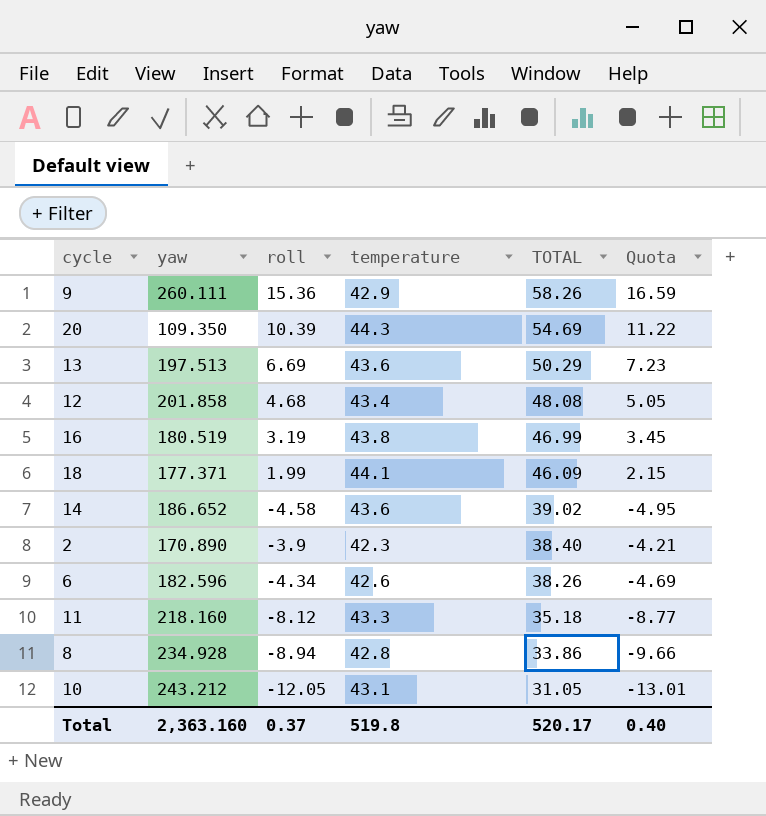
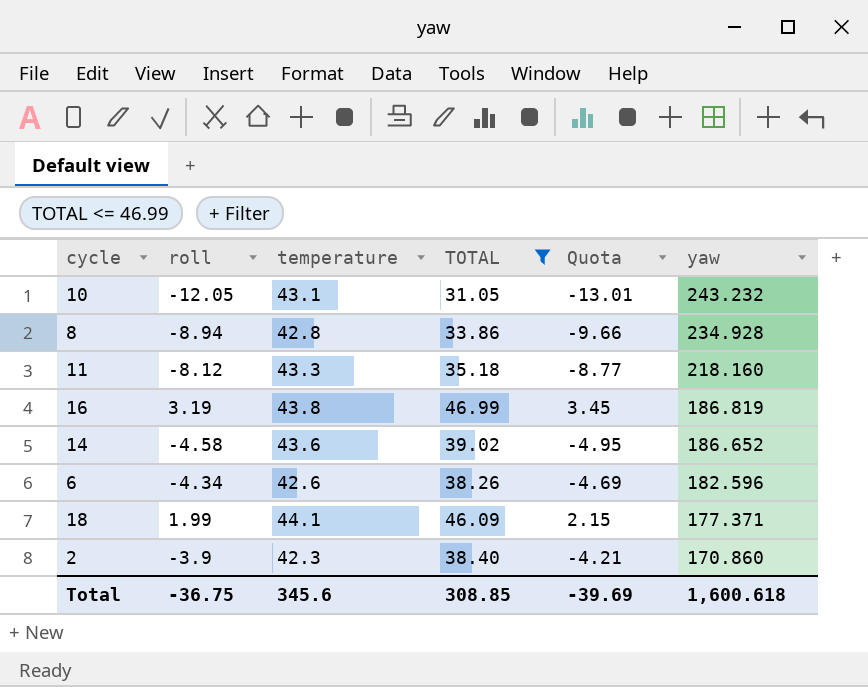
filter: none -> TOTAL <= 46.99
row order: TOTAL descending -> yaw descending
column yaw | position: 2 -> 6
10 | yaw: 243.212 -> 243.232
16 | yaw: 180.519 -> 186.819
2 | yaw: 170.890 -> 170.860
Total | roll: 0.37 -> -36.75
Total | temperature: 519.8 -> 345.6
Total | TOTAL: 520.17 -> 308.85
Total | Quota: 0.40 -> -39.69
Total | yaw: 2,363.160 -> 1,600.618

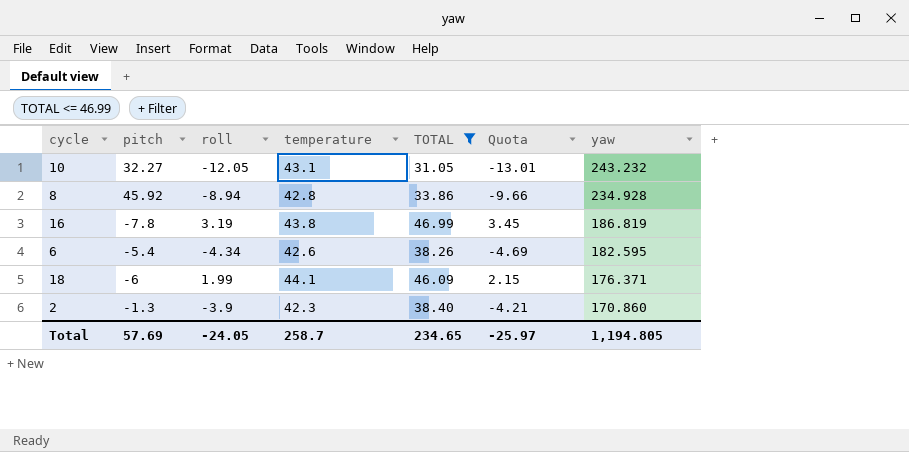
column pitch | position: none -> 2
row 11: -8.12 | 43.3 | 35.18 | -8.77 | 218.160 -> none
row 14: -4.58 | 43.6 | 39.02 | -4.95 | 186.652 -> none
6 | yaw: 182.596 -> 182.595
18 | yaw: 177.371 -> 176.371
Total | roll: -36.75 -> -24.05
Total | temperature: 345.6 -> 258.7
Total | TOTAL: 308.85 -> 234.65
Total | Quota: -39.69 -> -25.97
Total | yaw: 1,600.618 -> 1,194.805

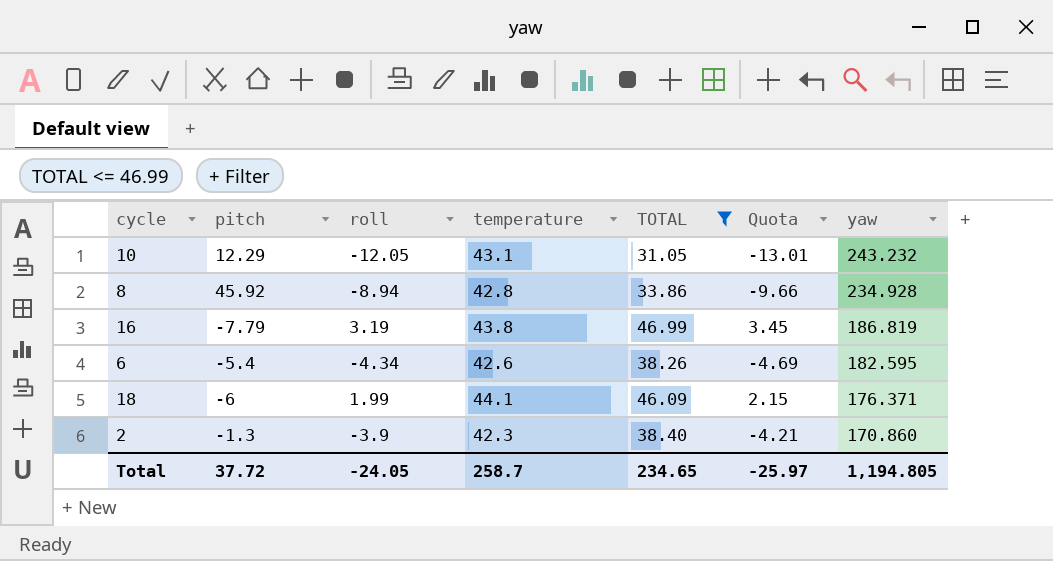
10 | pitch: 32.27 -> 12.29
16 | pitch: -7.8 -> -7.79
Total | pitch: 57.69 -> 37.72

